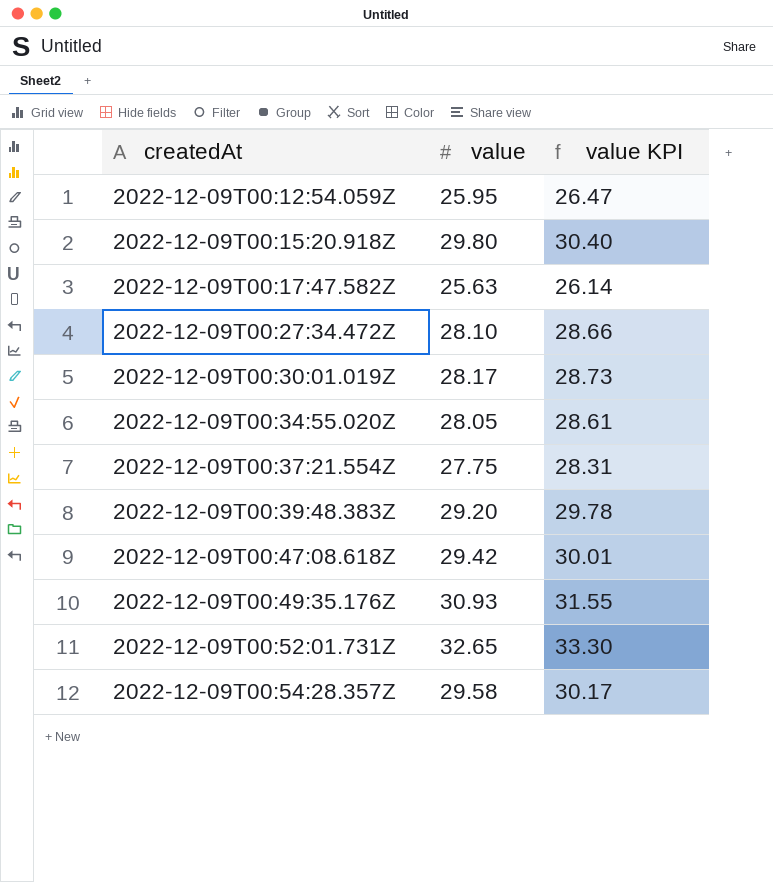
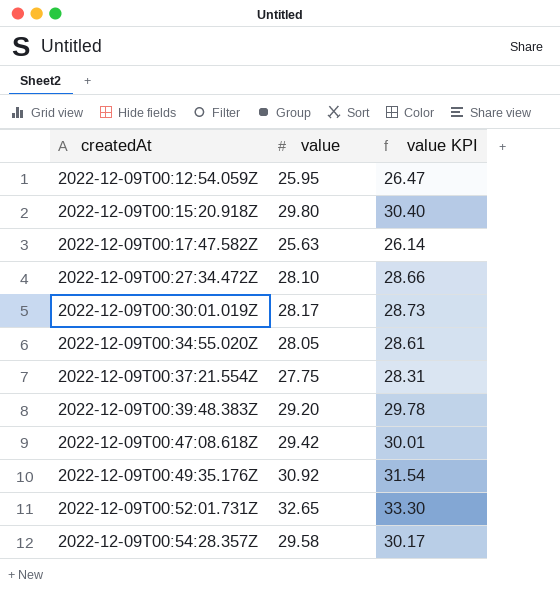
2022-12-09T00:49:35.176Z | value: 30.93 -> 30.92
2022-12-09T00:49:35.176Z | value KPI: 31.55 -> 31.54

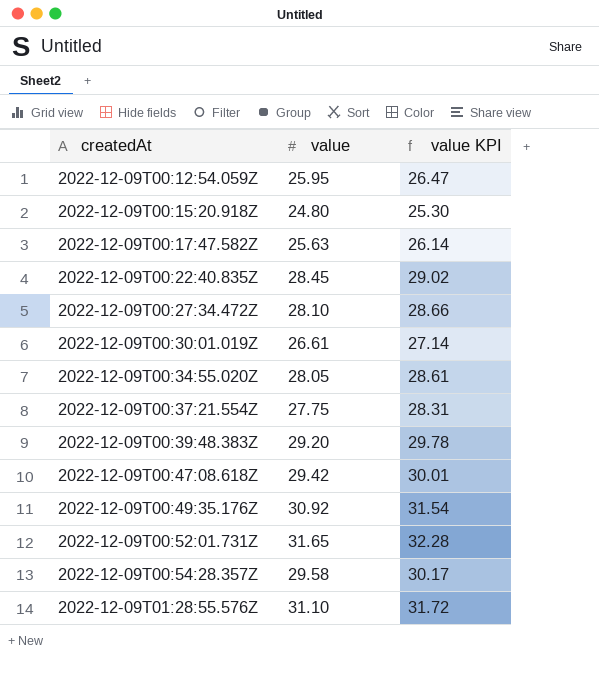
2022-12-09T00:15:20.918Z | value: 29.80 -> 24.80
2022-12-09T00:15:20.918Z | value KPI: 30.40 -> 25.30
row 2022-12-09T00:22:40.835Z: none -> 28.45 | 29.02
2022-12-09T00:30:01.019Z | value: 28.17 -> 26.61
2022-12-09T00:30:01.019Z | value KPI: 28.73 -> 27.14
2022-12-09T00:52:01.731Z | value: 32.65 -> 31.65
2022-12-09T00:52:01.731Z | value KPI: 33.30 -> 32.28
row 2022-12-09T01:28:55.576Z: none -> 31.10 | 31.72

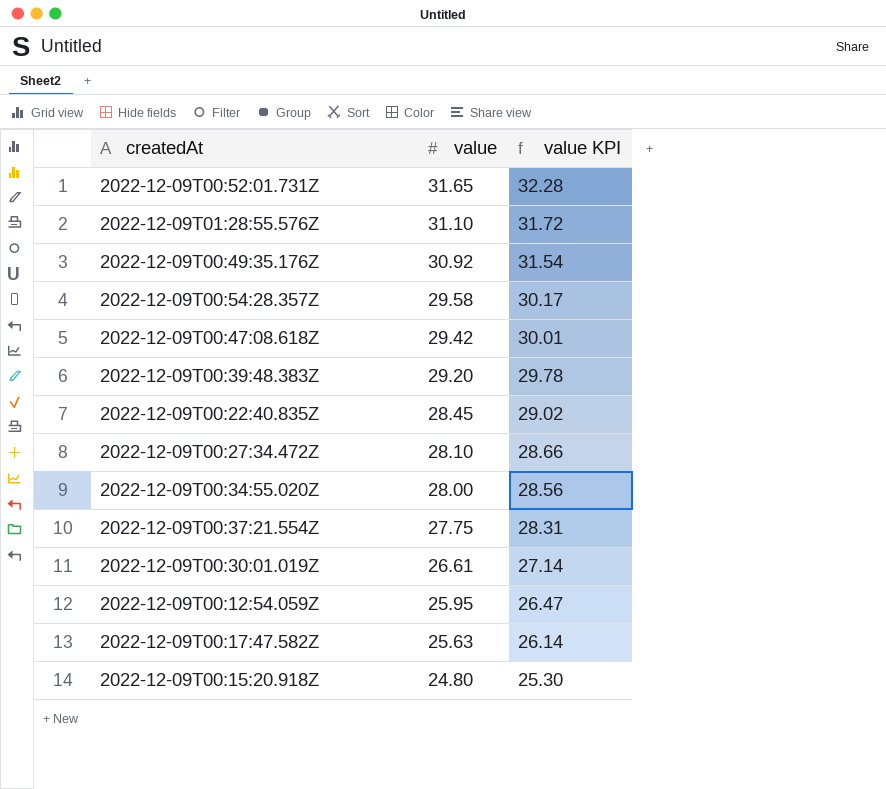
row order: createdAt ascending -> value descending
2022-12-09T00:34:55.020Z | value: 28.05 -> 28.00
2022-12-09T00:34:55.020Z | value KPI: 28.61 -> 28.56

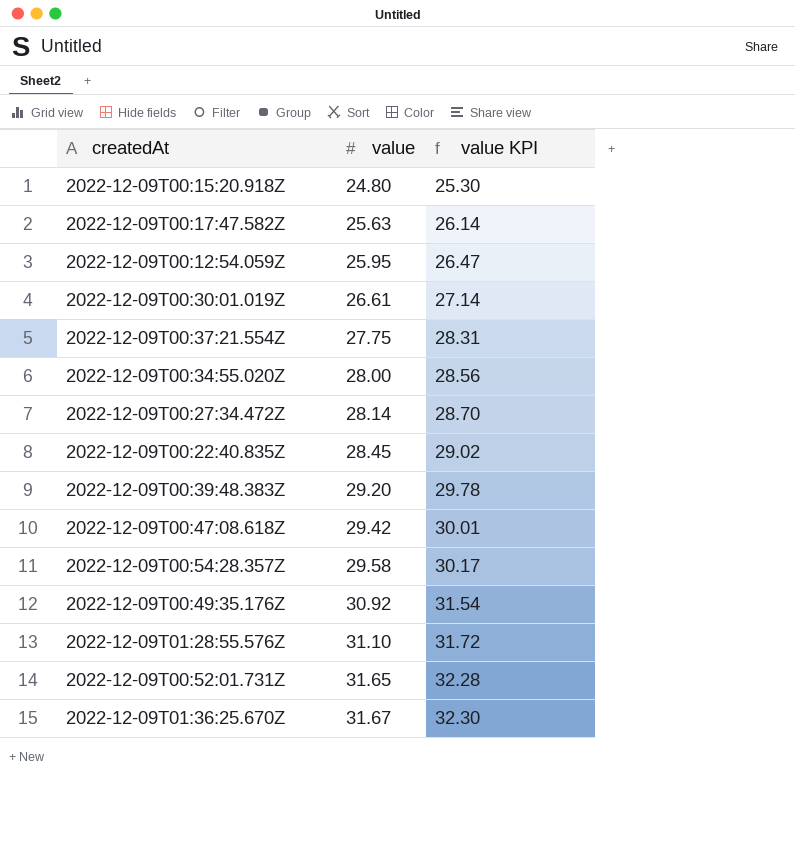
row order: value descending -> value ascending
2022-12-09T00:27:34.472Z | value: 28.10 -> 28.14
2022-12-09T00:27:34.472Z | value KPI: 28.66 -> 28.70
row 2022-12-09T01:36:25.670Z: none -> 31.67 | 32.30

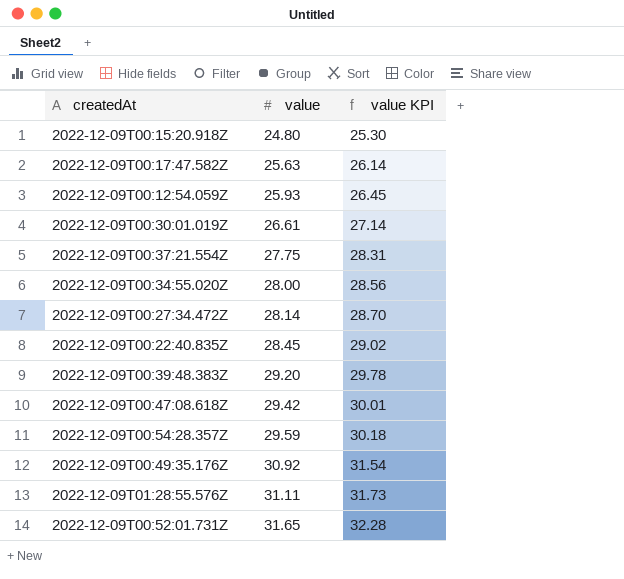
row 2022-12-09T01:36:25.670Z: 31.67 | 32.30 -> none
2022-12-09T00:12:54.059Z | value: 25.95 -> 25.93
2022-12-09T00:12:54.059Z | value KPI: 26.47 -> 26.45
2022-12-09T00:54:28.357Z | value: 29.58 -> 29.59
2022-12-09T00:54:28.357Z | value KPI: 30.17 -> 30.18
2022-12-09T01:28:55.576Z | value: 31.10 -> 31.11
2022-12-09T01:28:55.576Z | value KPI: 31.72 -> 31.73

